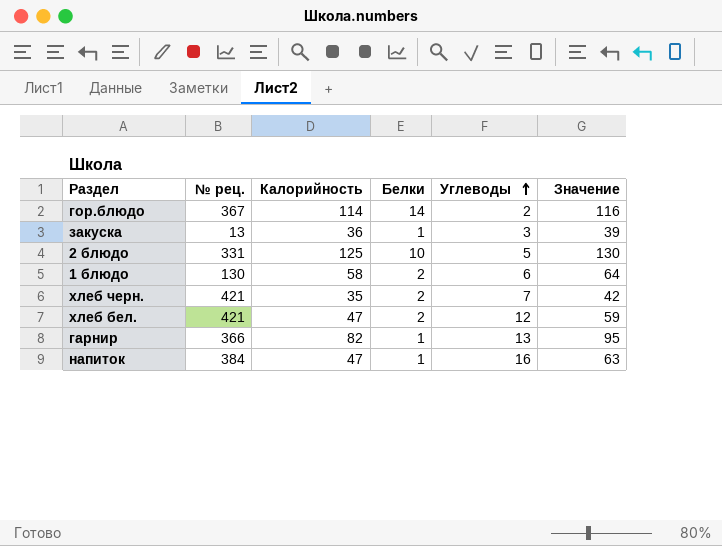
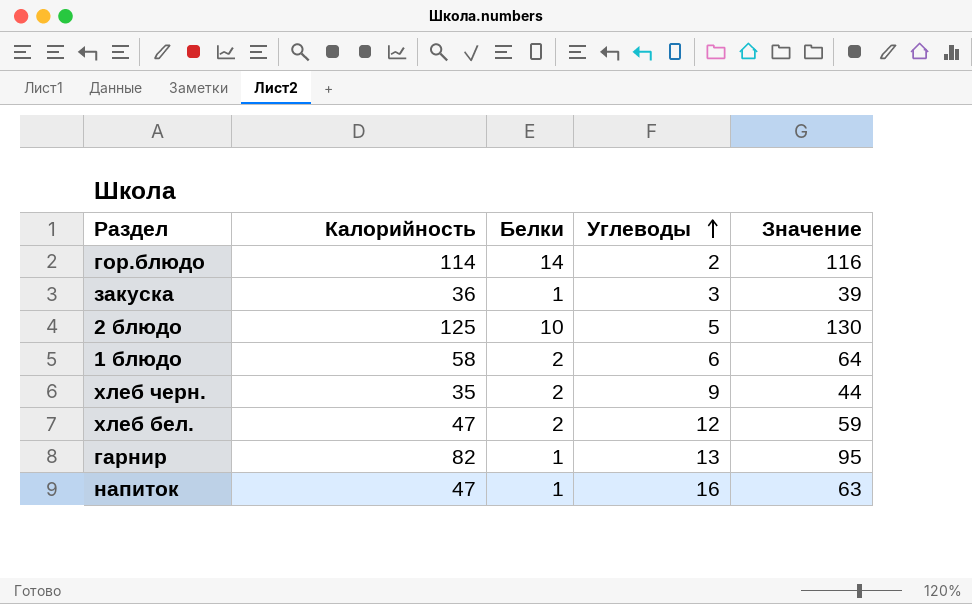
column № рец. | position: 2 -> none
хлеб черн. | Углеводы: 7 -> 9
хлеб черн. | Значение: 42 -> 44

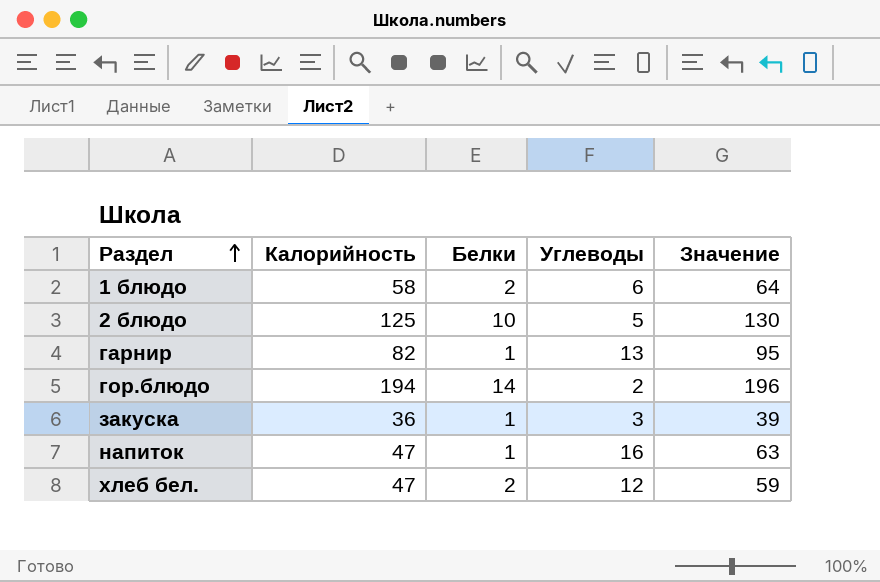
row order: Углеводы ascending -> Раздел ascending
row хлеб черн.: 35 | 2 | 9 | 44 -> none
гор.блюдо | Калорийность: 114 -> 194
гор.блюдо | Значение: 116 -> 196

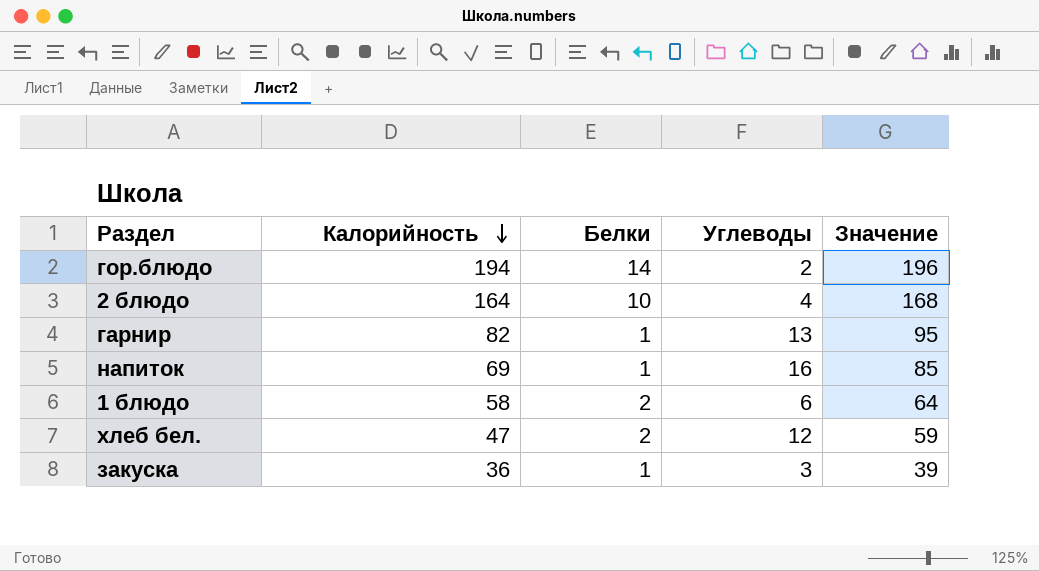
row order: Раздел ascending -> Калорийность descending
2 блюдо | Калорийность: 125 -> 164
2 блюдо | Углеводы: 5 -> 4
2 блюдо | Значение: 130 -> 168
напиток | Калорийность: 47 -> 69
напиток | Значение: 63 -> 85

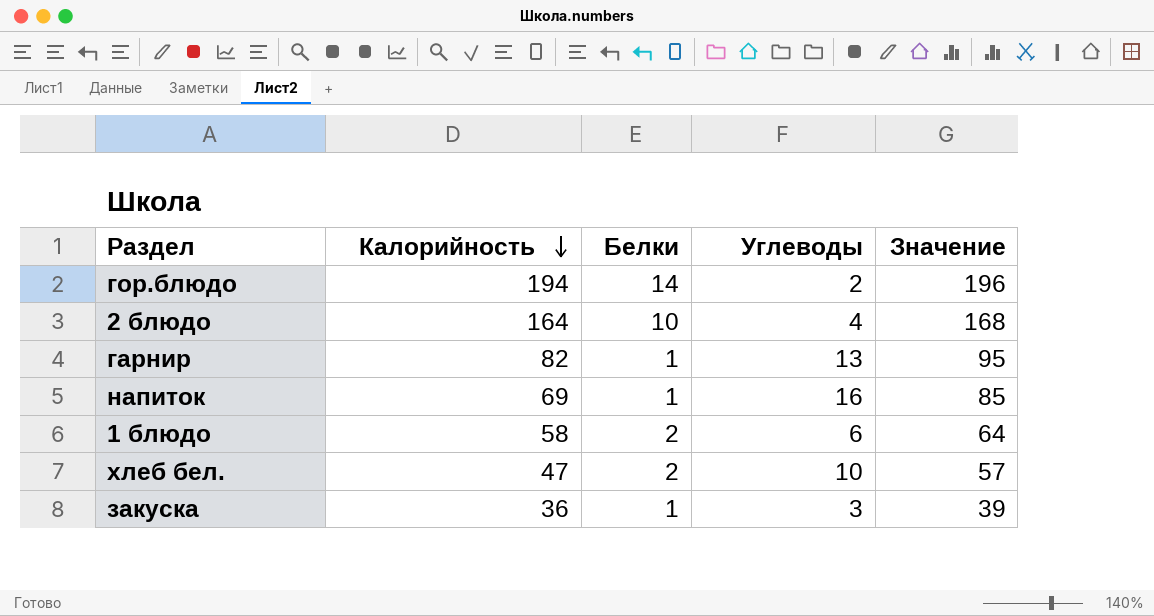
хлеб бел. | Углеводы: 12 -> 10
хлеб бел. | Значение: 59 -> 57

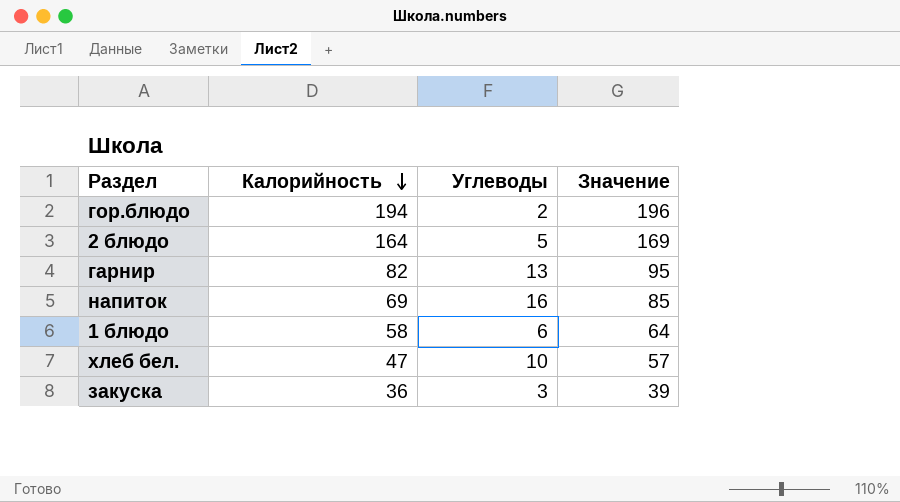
column Белки | position: 3 -> none
2 блюдо | Углеводы: 4 -> 5
2 блюдо | Значение: 168 -> 169

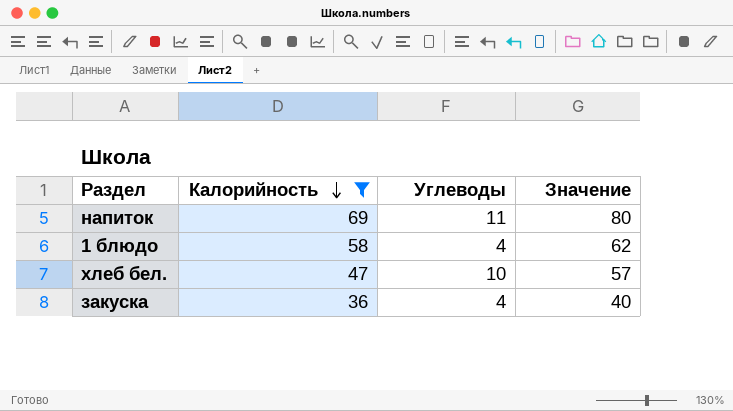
filter: none -> Калорийность <= 69
напиток | Углеводы: 16 -> 11
напиток | Значение: 85 -> 80
1 блюдо | Углеводы: 6 -> 4
1 блюдо | Значение: 64 -> 62
закуска | Углеводы: 3 -> 4
закуска | Значение: 39 -> 40

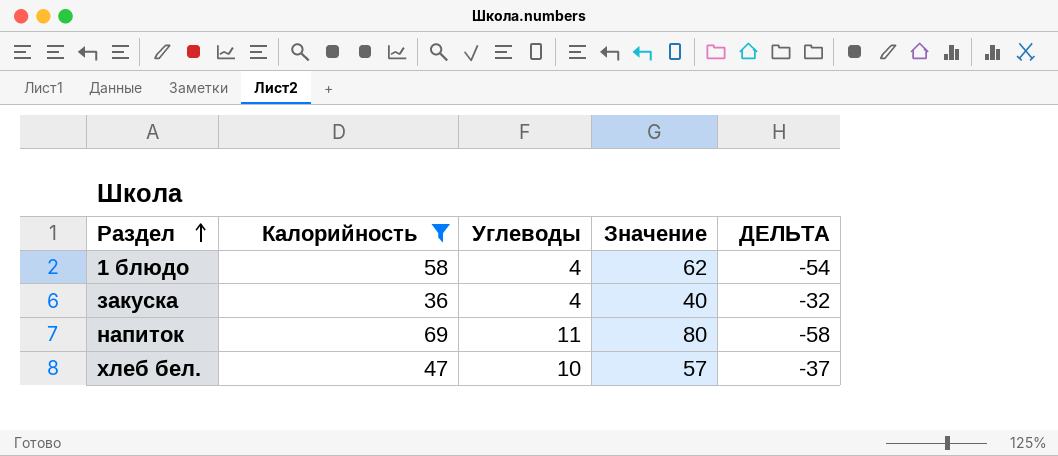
row order: Калорийность descending -> Раздел ascending
column ДЕЛЬТА | formula: none -> [Углеводы] - [Калорийность]

